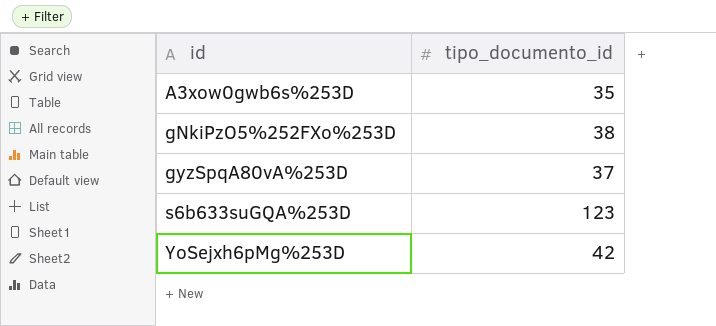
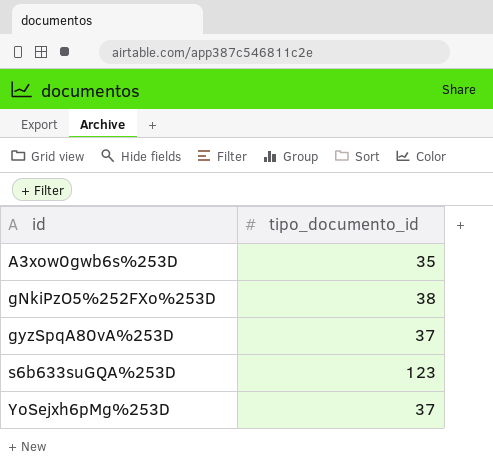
YoSejxh6pMg%253D | tipo_documento_id: 42 -> 37

